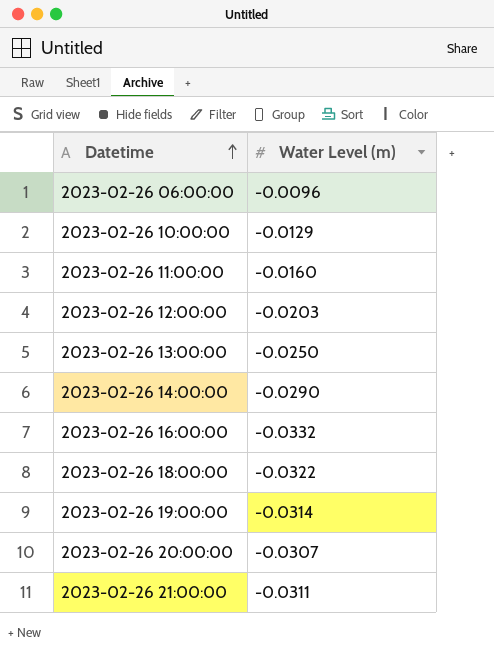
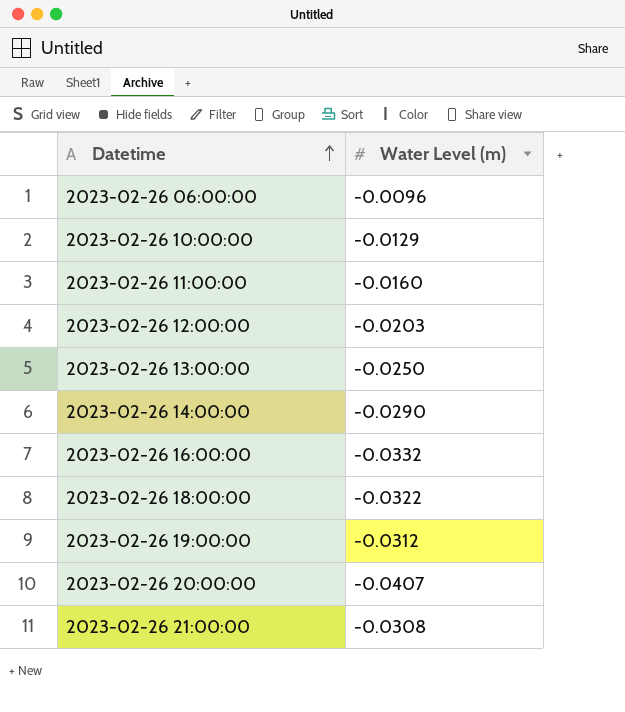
2023-02-26 19:00:00 | Water Level (m): -0.0314 -> -0.0312
2023-02-26 20:00:00 | Water Level (m): -0.0307 -> -0.0407
2023-02-26 21:00:00 | Water Level (m): -0.0311 -> -0.0308

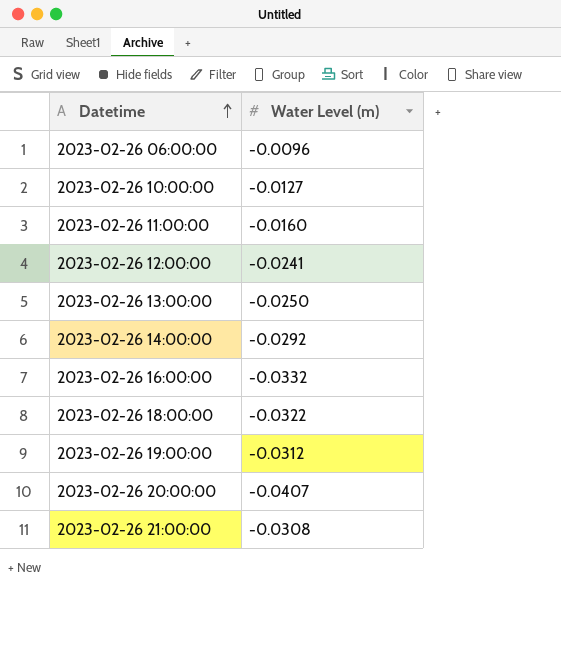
2023-02-26 10:00:00 | Water Level (m): -0.0129 -> -0.0127
2023-02-26 12:00:00 | Water Level (m): -0.0203 -> -0.0241
2023-02-26 14:00:00 | Water Level (m): -0.0290 -> -0.0292

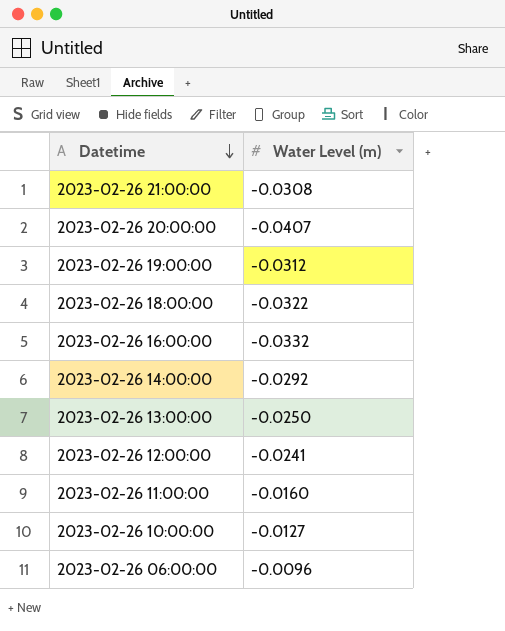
row order: Datetime ascending -> Datetime descending

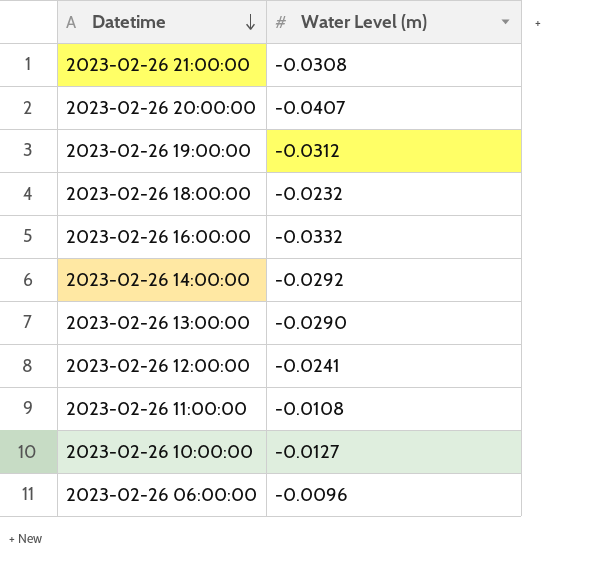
2023-02-26 18:00:00 | Water Level (m): -0.0322 -> -0.0232
2023-02-26 13:00:00 | Water Level (m): -0.0250 -> -0.0290
2023-02-26 11:00:00 | Water Level (m): -0.0160 -> -0.0108

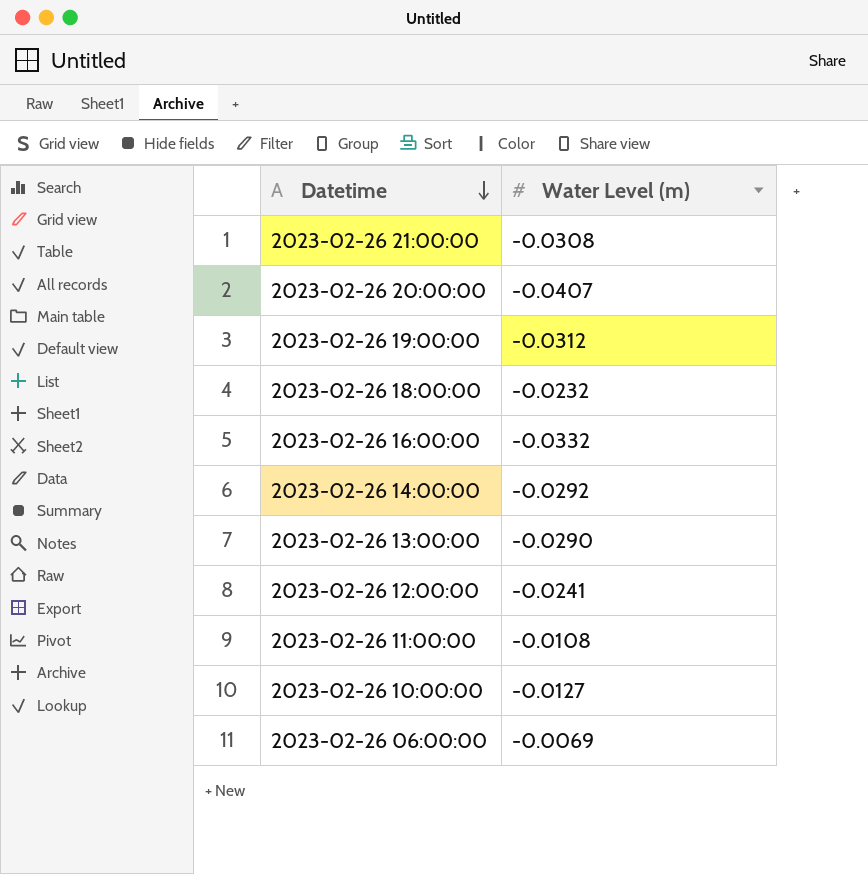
2023-02-26 06:00:00 | Water Level (m): -0.0096 -> -0.0069

